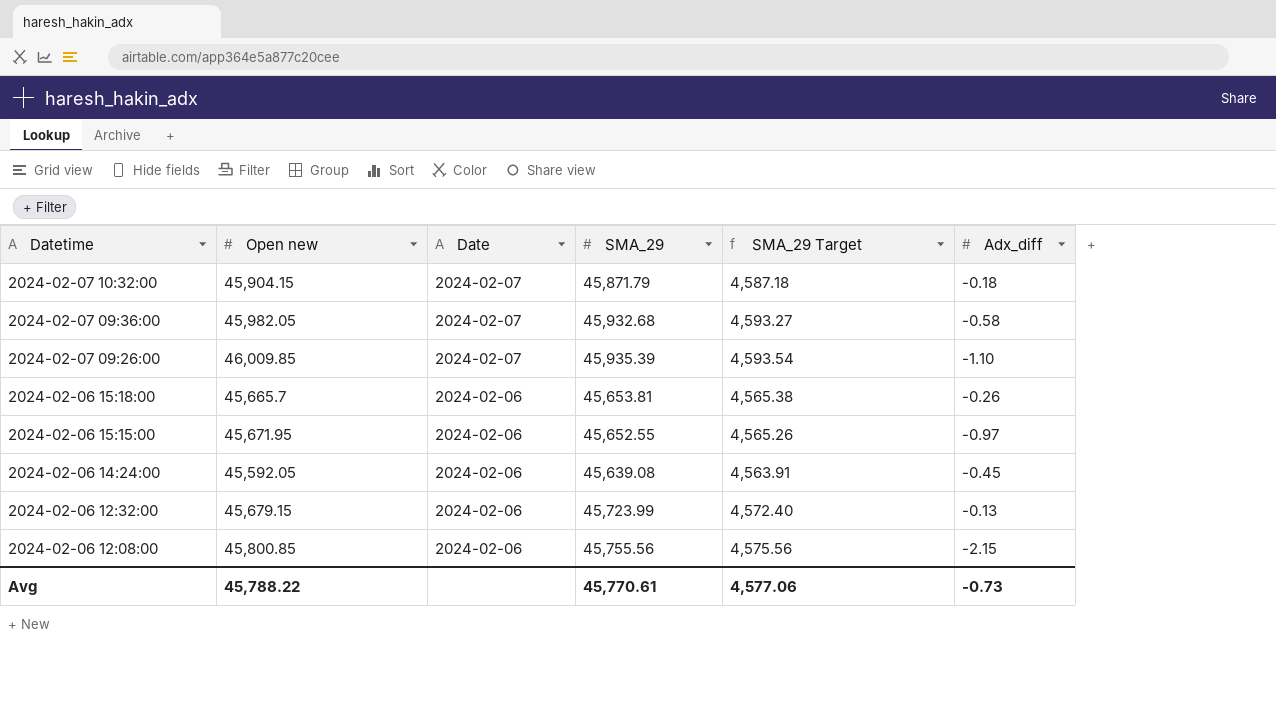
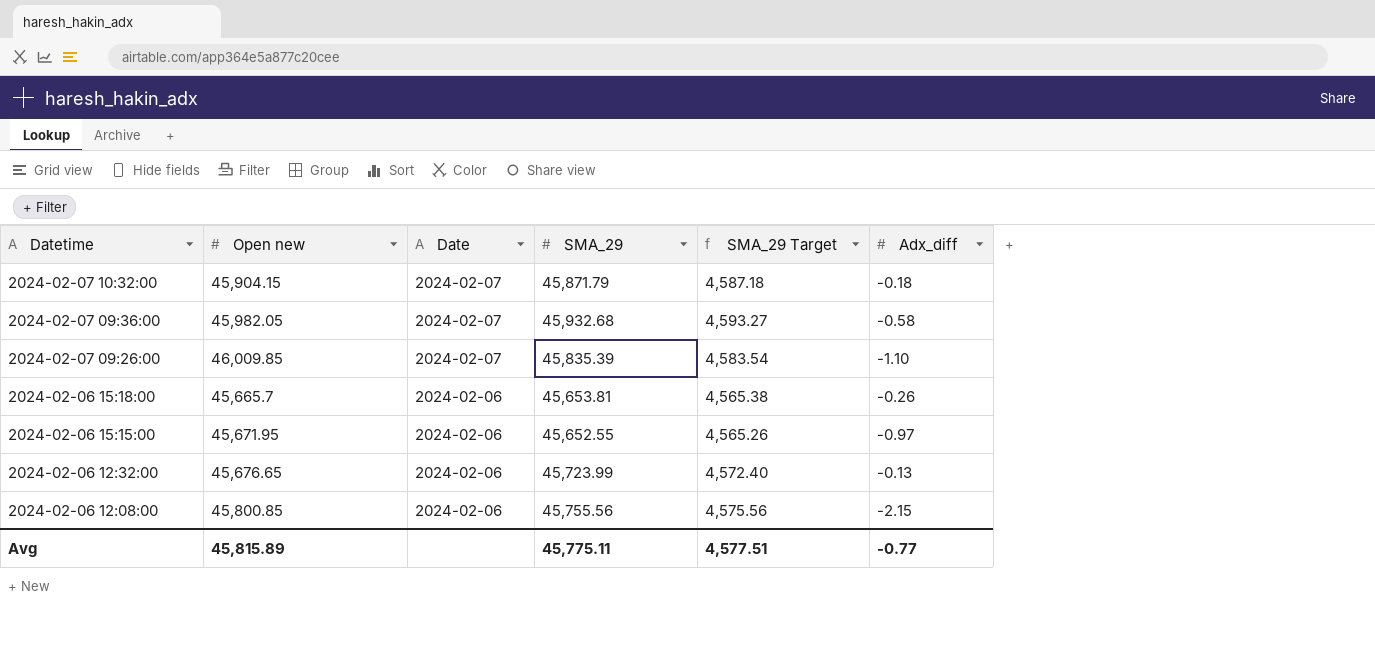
row 2024-02-06 14:24:00: 45,592.05 | 2024-02-06 | 45,639.08 | 4,563.91 | -0.45 -> none
2024-02-07 09:26:00 | SMA_29: 45,935.39 -> 45,835.39
2024-02-07 09:26:00 | SMA_29 Target: 4,593.54 -> 4,583.54
2024-02-06 12:32:00 | Open new: 45,679.15 -> 45,676.65
Avg | Open new: 45,788.22 -> 45,815.89
Avg | SMA_29: 45,770.61 -> 45,775.11
Avg | SMA_29 Target: 4,577.06 -> 4,577.51
Avg | Adx_diff: -0.73 -> -0.77

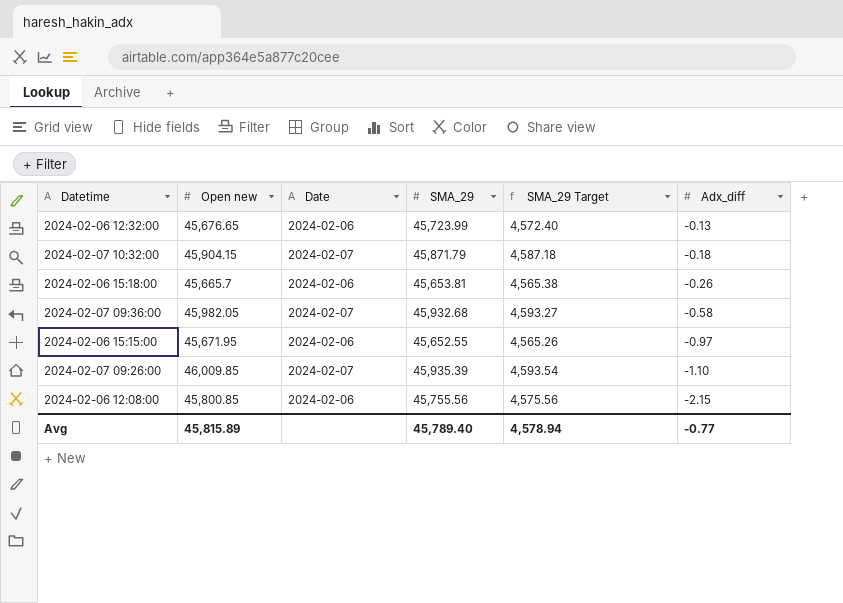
row order: Datetime descending -> Adx_diff descending
2024-02-07 09:26:00 | SMA_29: 45,835.39 -> 45,935.39
2024-02-07 09:26:00 | SMA_29 Target: 4,583.54 -> 4,593.54
Avg | SMA_29: 45,775.11 -> 45,789.40
Avg | SMA_29 Target: 4,577.51 -> 4,578.94

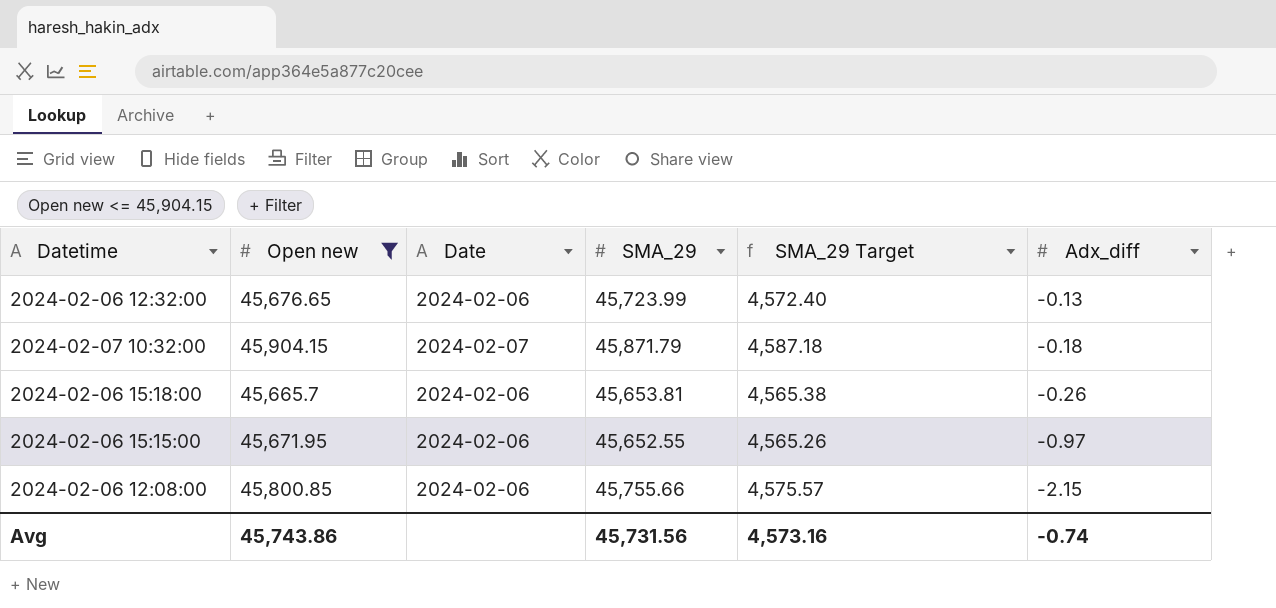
filter: none -> Open new <= 45,904.15
2024-02-06 12:08:00 | SMA_29: 45,755.56 -> 45,755.66
2024-02-06 12:08:00 | SMA_29 Target: 4,575.56 -> 4,575.57
Avg | Open new: 45,815.89 -> 45,743.86
Avg | SMA_29: 45,789.40 -> 45,731.56
Avg | SMA_29 Target: 4,578.94 -> 4,573.16
Avg | Adx_diff: -0.77 -> -0.74

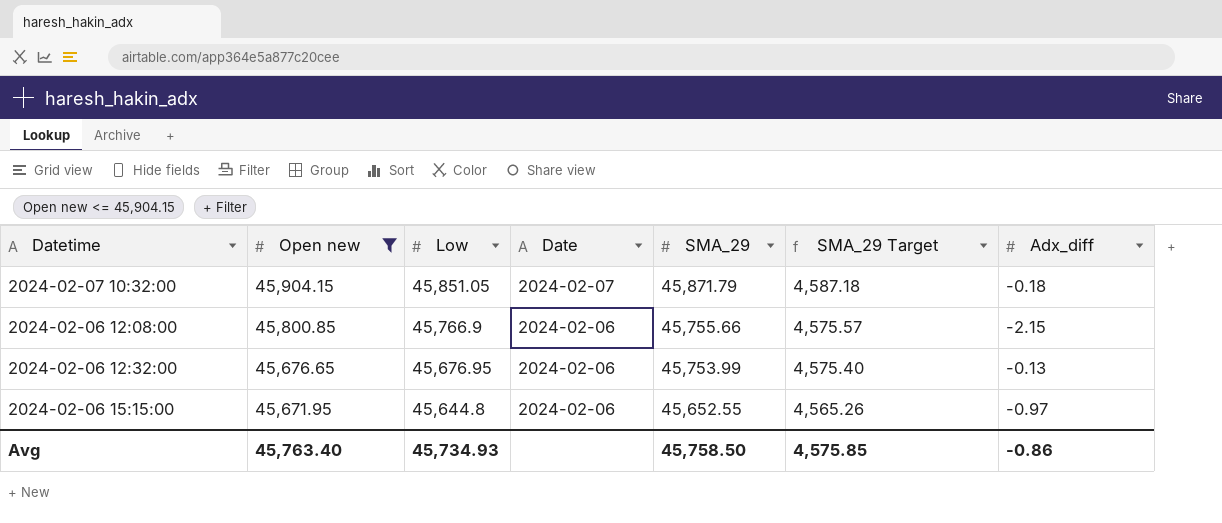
row order: Adx_diff descending -> Open new descending
column Low | position: none -> 3
row 2024-02-06 15:18:00: 45,665.7 | 2024-02-06 | 45,653.81 | 4,565.38 | -0.26 -> none
2024-02-06 12:32:00 | SMA_29: 45,723.99 -> 45,753.99
2024-02-06 12:32:00 | SMA_29 Target: 4,572.40 -> 4,575.40
Avg | Open new: 45,743.86 -> 45,763.40
Avg | SMA_29: 45,731.56 -> 45,758.50
Avg | SMA_29 Target: 4,573.16 -> 4,575.85
Avg | Adx_diff: -0.74 -> -0.86

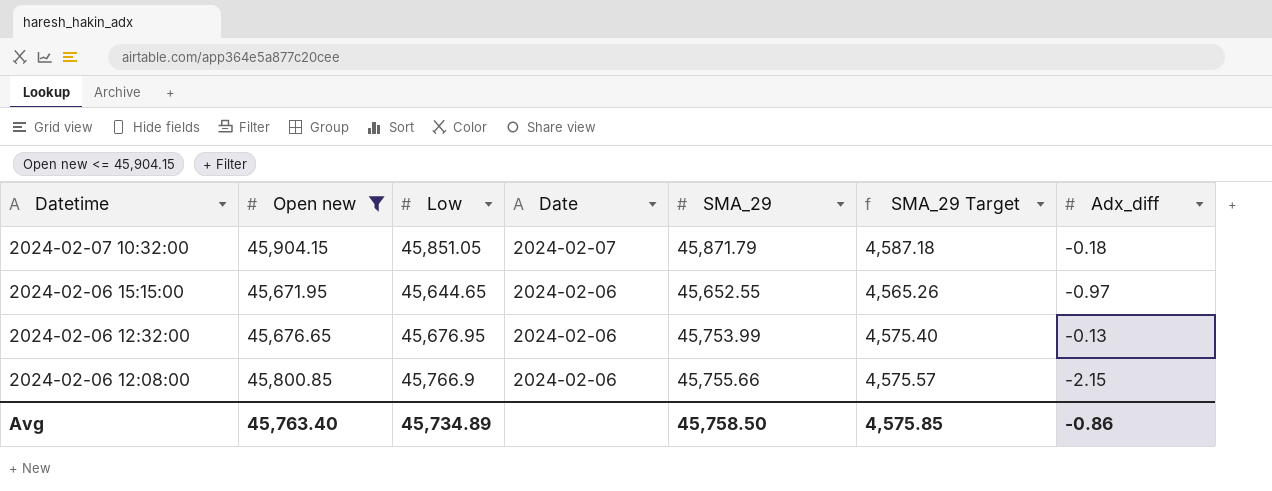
row order: Open new descending -> Datetime descending
2024-02-06 15:15:00 | Low: 45,644.8 -> 45,644.65
Avg | Low: 45,734.93 -> 45,734.89

